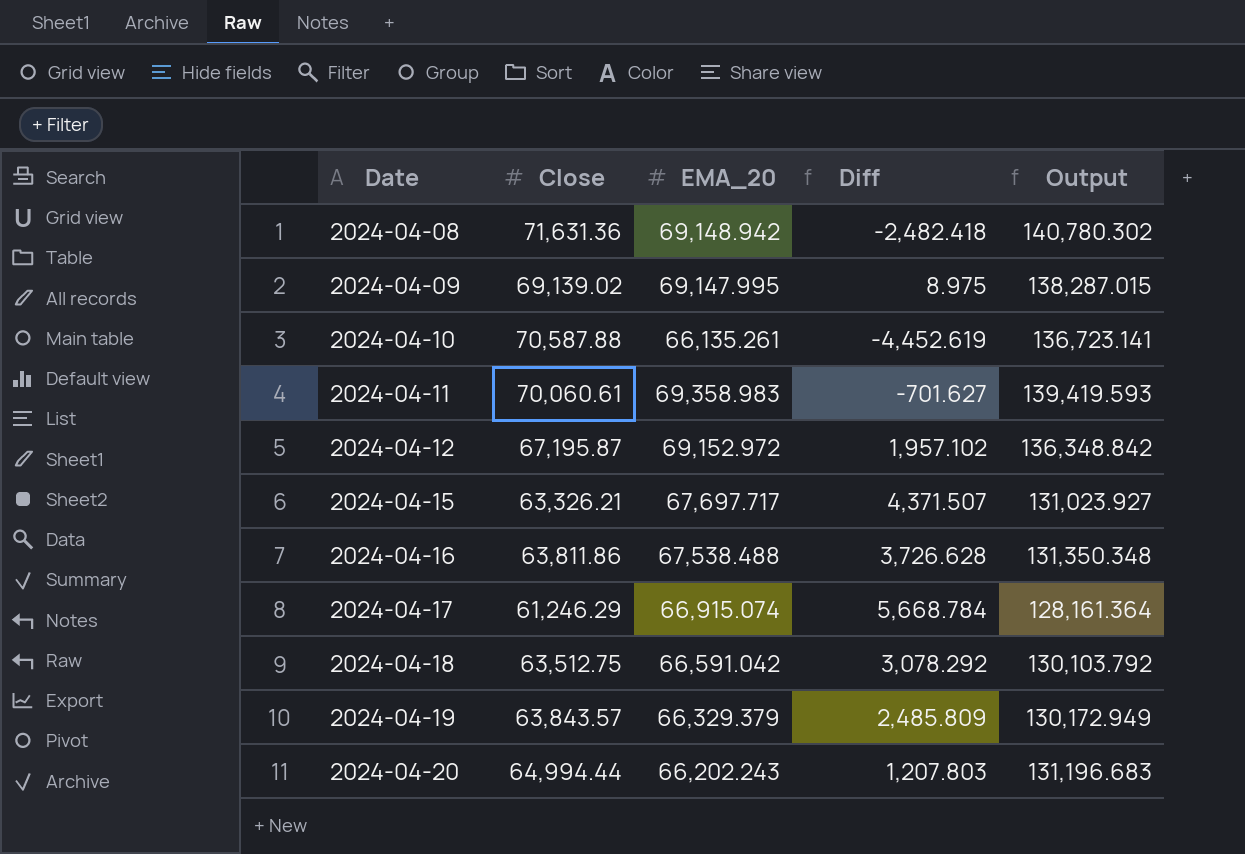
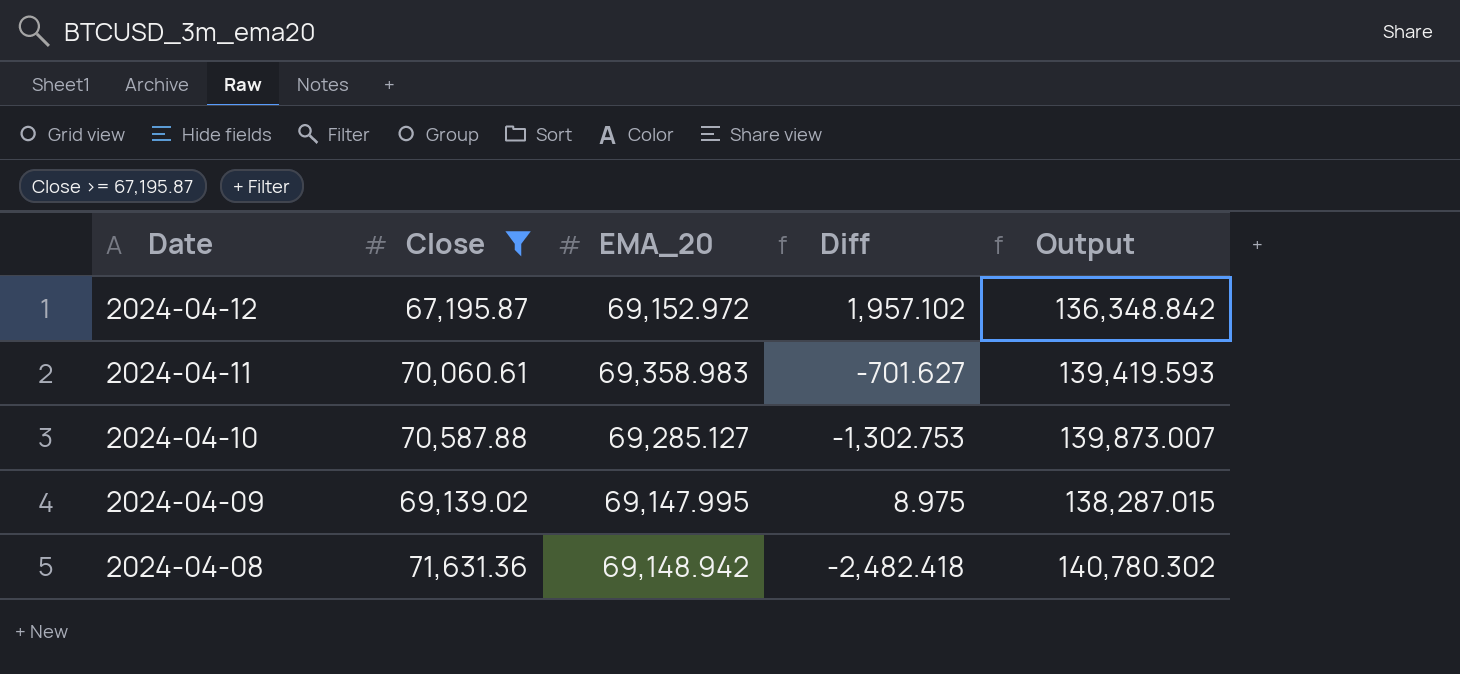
filter: none -> Close >= 67,195.87
row order: Date ascending -> Date descending
2024-04-10 | EMA_20: 66,135.261 -> 69,285.127
2024-04-10 | Diff: -4,452.619 -> -1,302.753
2024-04-10 | Output: 136,723.141 -> 139,873.007

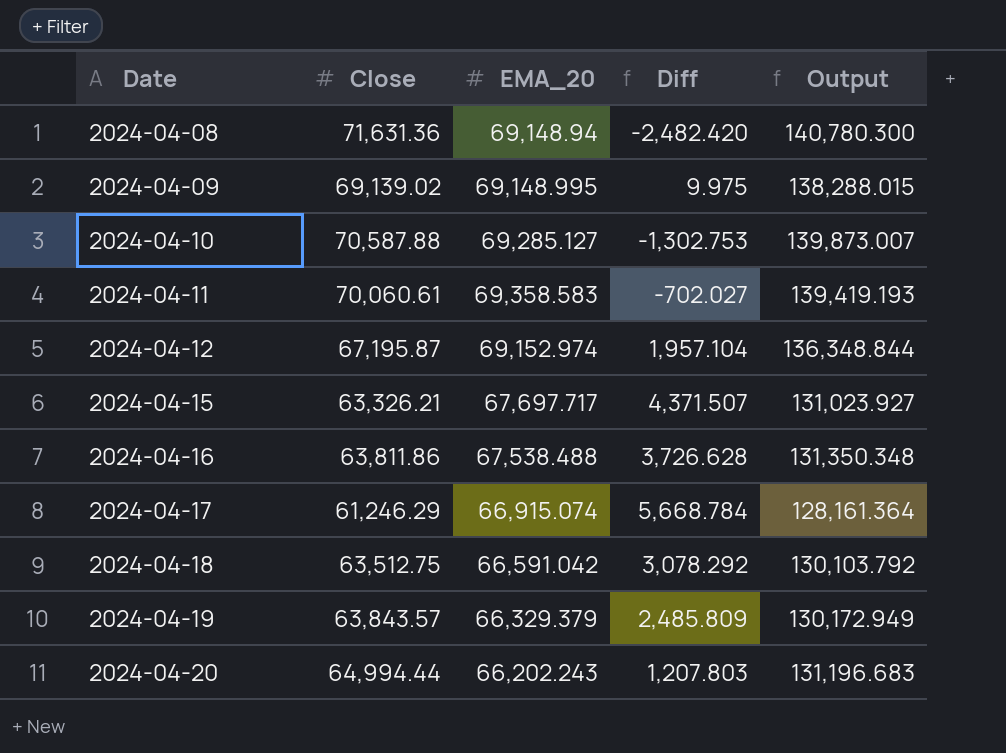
filter: Close >= 67,195.87 -> none
row order: Date descending -> Date ascending
2024-04-08 | EMA_20: 69,148.942 -> 69,148.94
2024-04-08 | Diff: -2,482.418 -> -2,482.420
2024-04-08 | Output: 140,780.302 -> 140,780.300
2024-04-09 | EMA_20: 69,147.995 -> 69,148.995
2024-04-09 | Diff: 8.975 -> 9.975
2024-04-09 | Output: 138,287.015 -> 138,288.015
2024-04-11 | EMA_20: 69,358.983 -> 69,358.583
2024-04-11 | Diff: -701.627 -> -702.027
2024-04-11 | Output: 139,419.593 -> 139,419.193
2024-04-12 | EMA_20: 69,152.972 -> 69,152.974
2024-04-12 | Diff: 1,957.102 -> 1,957.104
2024-04-12 | Output: 136,348.842 -> 136,348.844

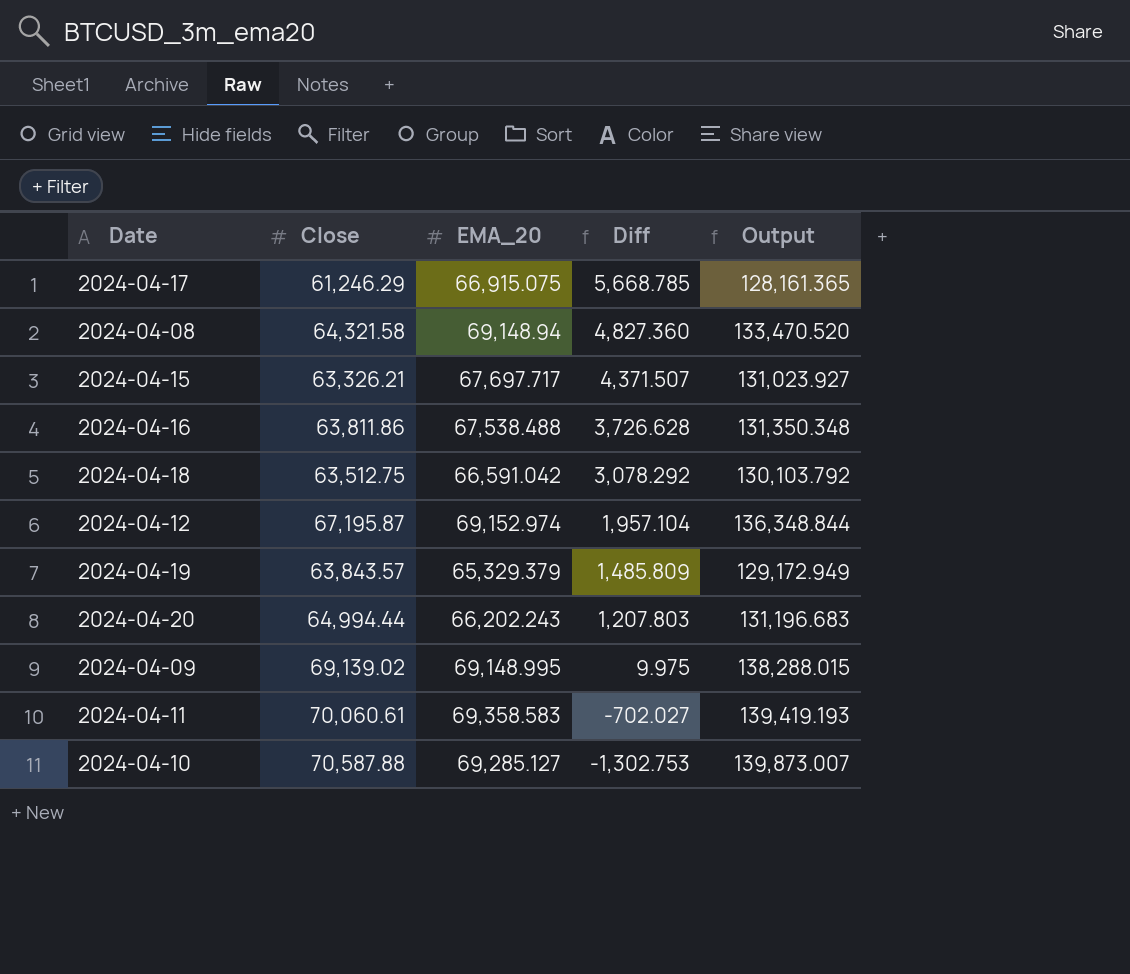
row order: Date ascending -> Diff descending
2024-04-17 | EMA_20: 66,915.074 -> 66,915.075
2024-04-17 | Diff: 5,668.784 -> 5,668.785
2024-04-17 | Output: 128,161.364 -> 128,161.365
2024-04-08 | Close: 71,631.36 -> 64,321.58
2024-04-08 | Diff: -2,482.420 -> 4,827.360
2024-04-08 | Output: 140,780.300 -> 133,470.520
2024-04-19 | EMA_20: 66,329.379 -> 65,329.379
2024-04-19 | Diff: 2,485.809 -> 1,485.809
2024-04-19 | Output: 130,172.949 -> 129,172.949

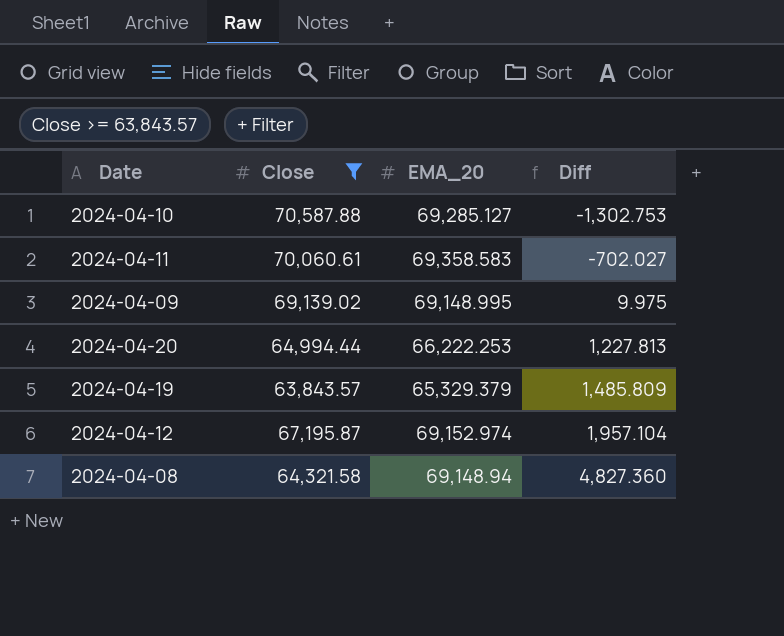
filter: none -> Close >= 63,843.57
row order: Diff descending -> Diff ascending
column Output | formula: [Close] + [EMA_20] -> none
2024-04-20 | EMA_20: 66,202.243 -> 66,222.253
2024-04-20 | Diff: 1,207.803 -> 1,227.813

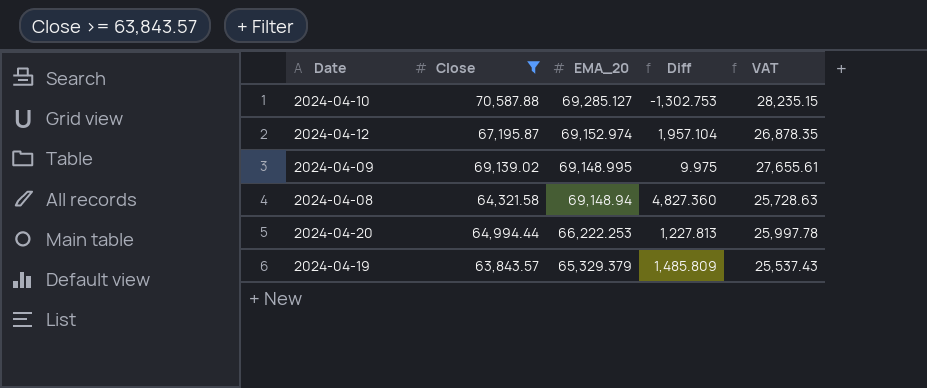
row order: Diff ascending -> EMA_20 descending
column VAT | formula: none -> [Close] * 0.4
row 2024-04-11: 70,060.61 | 69,358.583 | -702.027 -> none

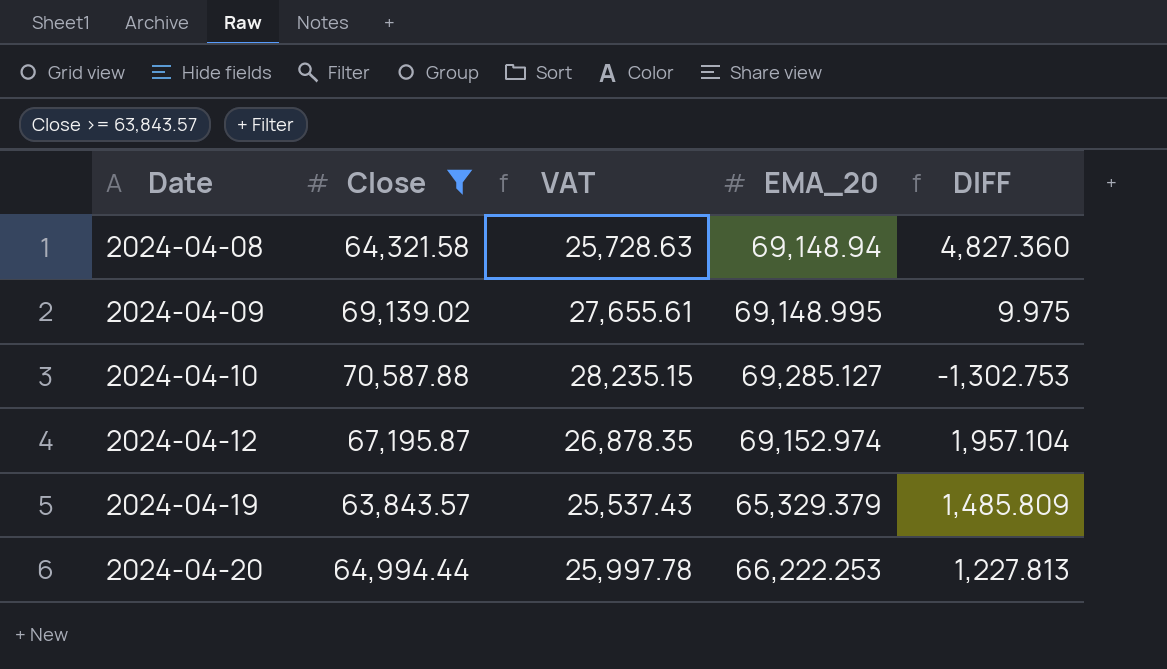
row order: EMA_20 descending -> Date ascending
column VAT | position: 5 -> 3
column name: Diff -> DIFF

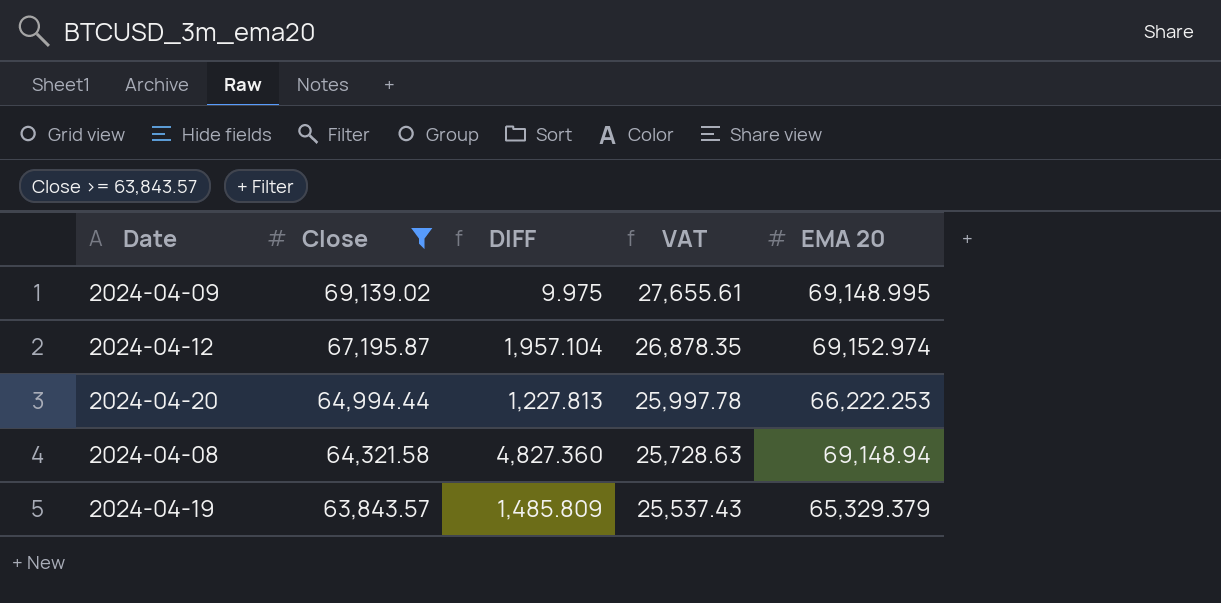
row order: Date ascending -> Close descending
column DIFF | position: 5 -> 3
column name: EMA_20 -> EMA 20
row 2024-04-10: 70,587.88 | 28,235.15 | 69,285.127 | -1,302.753 -> none

